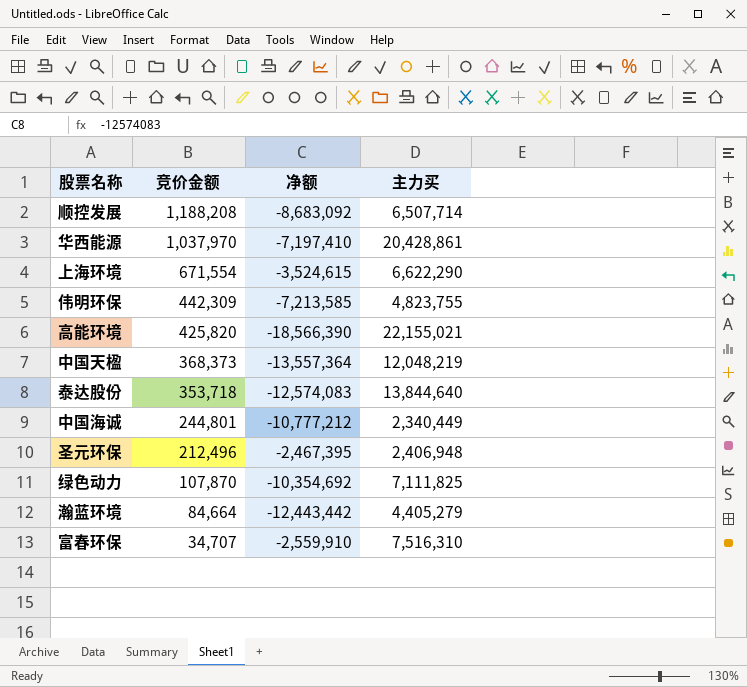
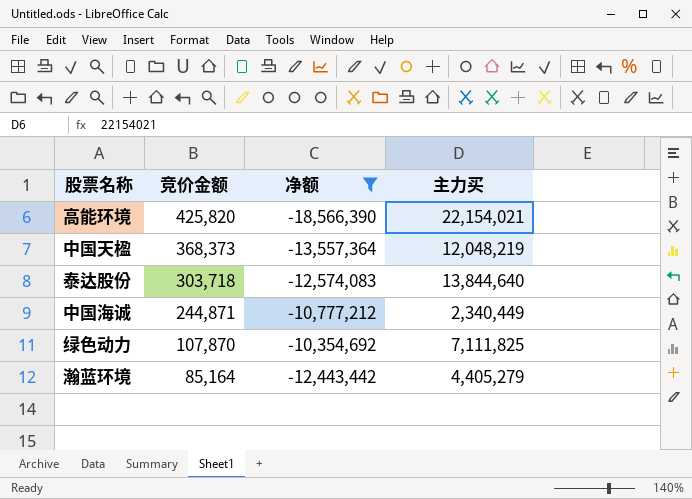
filter: none -> 净额 <= -10,354,692
高能环境 | 主力买: 22,155,021 -> 22,154,021
泰达股份 | 竞价金额: 353,718 -> 303,718
中国海诚 | 竞价金额: 244,801 -> 244,871
瀚蓝环境 | 竞价金额: 84,664 -> 85,164

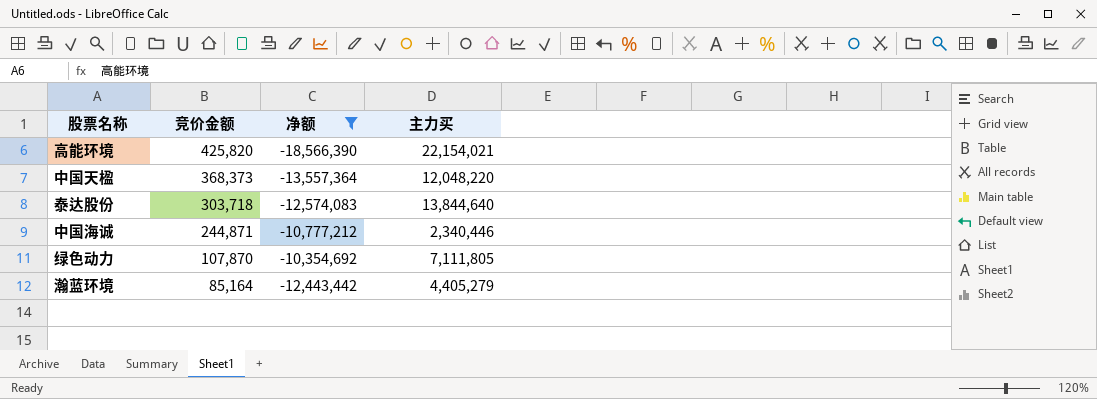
中国天楹 | 主力买: 12,048,219 -> 12,048,220
中国海诚 | 主力买: 2,340,449 -> 2,340,446
绿色动力 | 主力买: 7,111,825 -> 7,111,805

